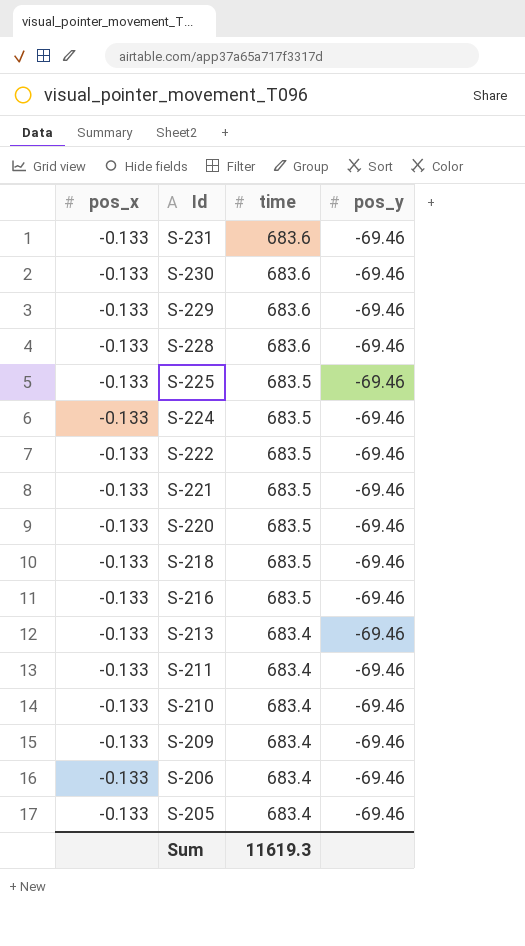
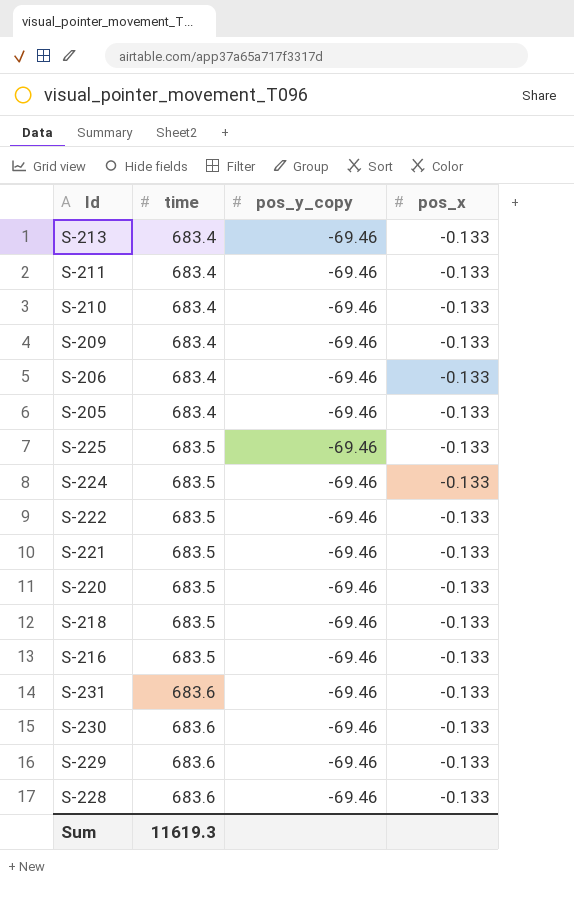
row order: Id descending -> time ascending
column name: pos_y -> pos_y_copy
column pos_x | position: 1 -> 4

